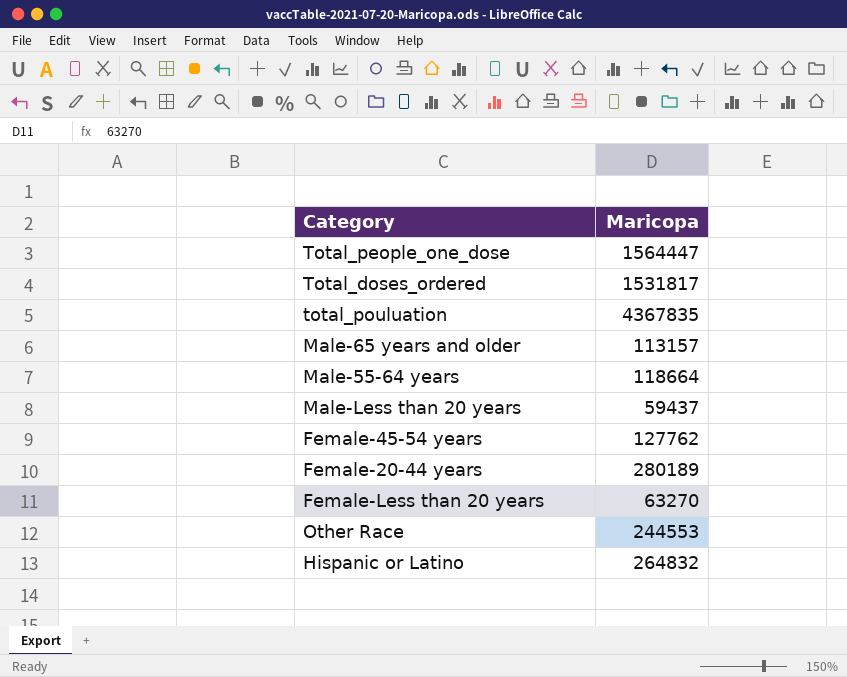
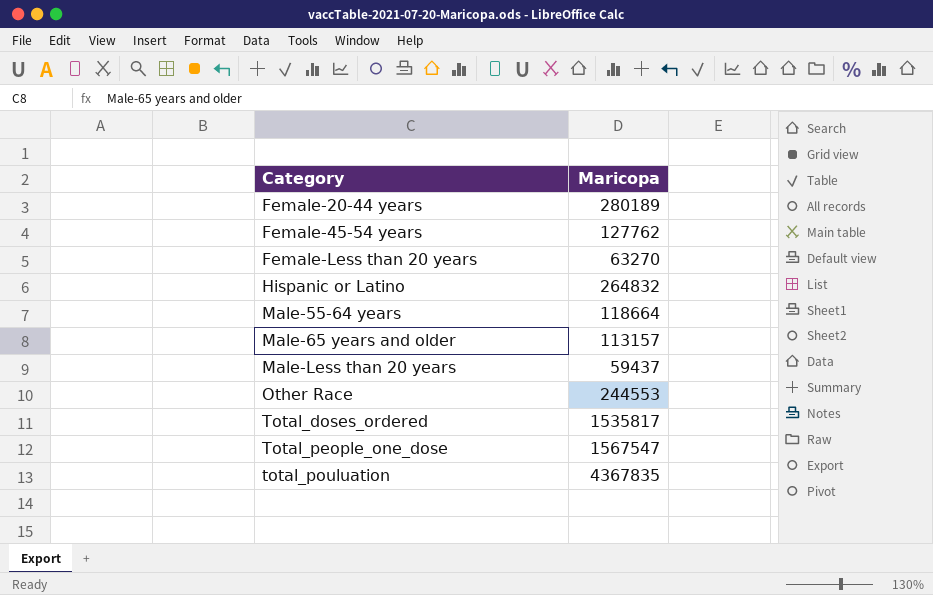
row order: none -> Category ascending
Total_doses_ordered | Maricopa: 1531817 -> 1535817
Total_people_one_dose | Maricopa: 1564447 -> 1567547

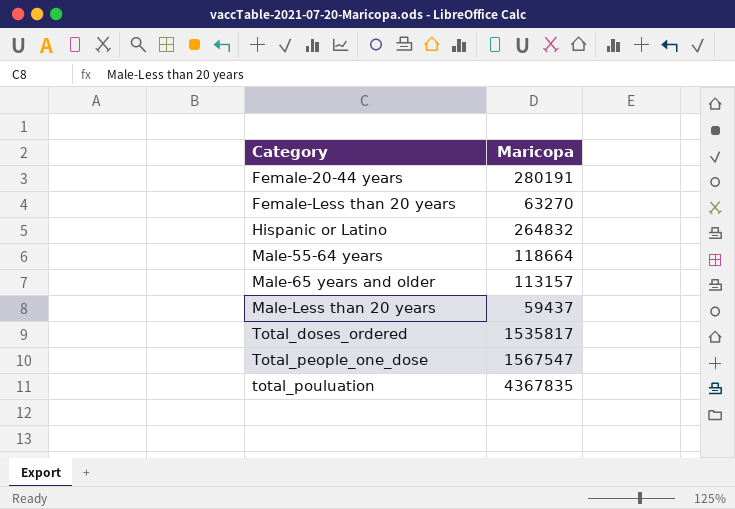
row Female-45-54 years: 127762 -> none
row Other Race: 244553 -> none
Female-20-44 years | Maricopa: 280189 -> 280191

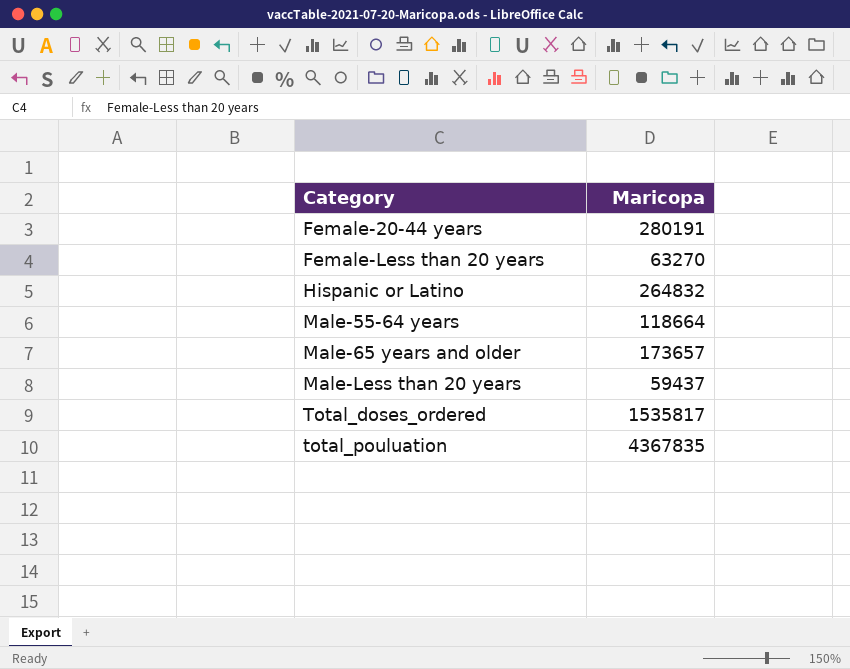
row Total_people_one_dose: 1567547 -> none
Male-65 years and older | Maricopa: 113157 -> 173657

